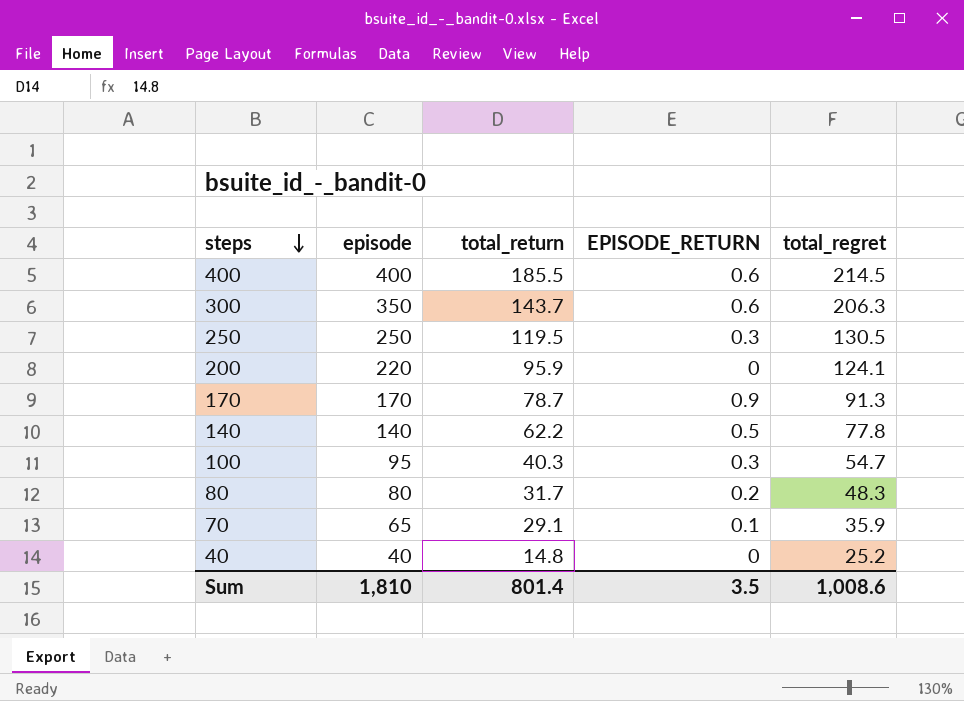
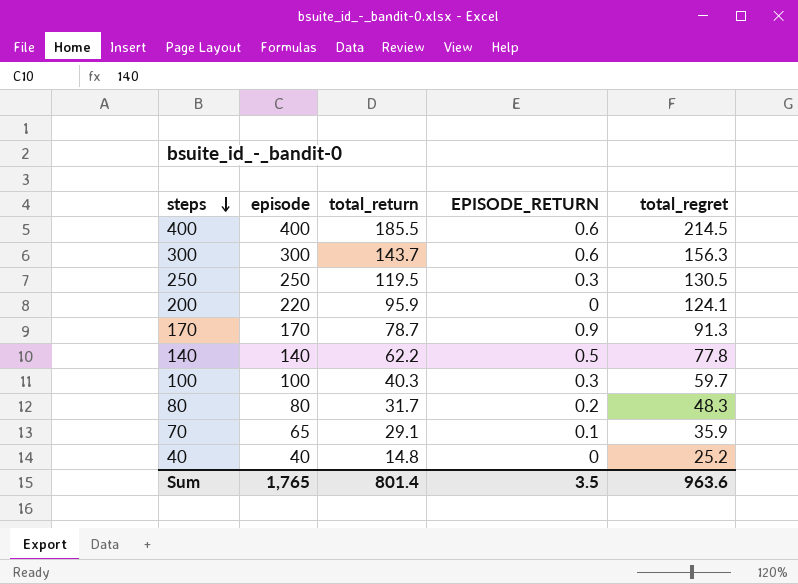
300 | episode: 350 -> 300
300 | total_regret: 206.3 -> 156.3
100 | episode: 95 -> 100
100 | total_regret: 54.7 -> 59.7
Sum | episode: 1,810 -> 1,765
Sum | total_regret: 1,008.6 -> 963.6

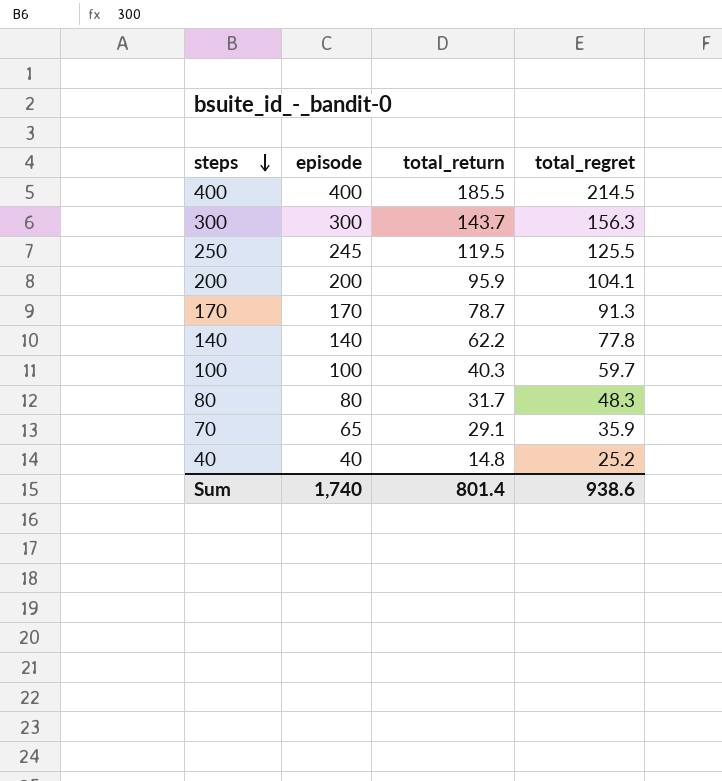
column EPISODE_RETURN | position: 4 -> none
250 | episode: 250 -> 245
250 | total_regret: 130.5 -> 125.5
200 | episode: 220 -> 200
200 | total_regret: 124.1 -> 104.1
Sum | episode: 1,765 -> 1,740
Sum | total_regret: 963.6 -> 938.6

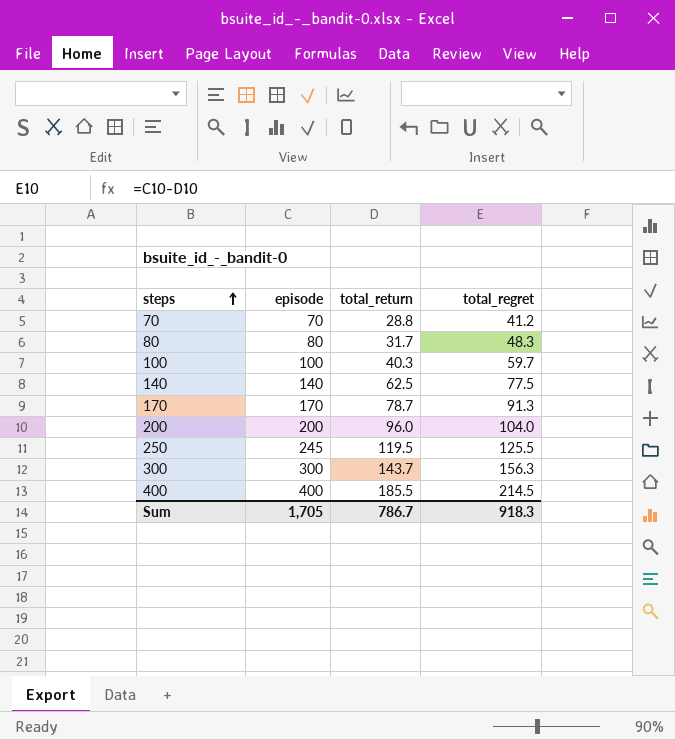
row order: steps descending -> steps ascending
row 40: 40 | 14.8 | 25.2 -> none
70 | episode: 65 -> 70
70 | total_return: 29.1 -> 28.8
70 | total_regret: 35.9 -> 41.2
140 | total_return: 62.2 -> 62.5
140 | total_regret: 77.8 -> 77.5
200 | total_return: 95.9 -> 96.0
200 | total_regret: 104.1 -> 104.0
Sum | episode: 1,740 -> 1,705
Sum | total_return: 801.4 -> 786.7
Sum | total_regret: 938.6 -> 918.3

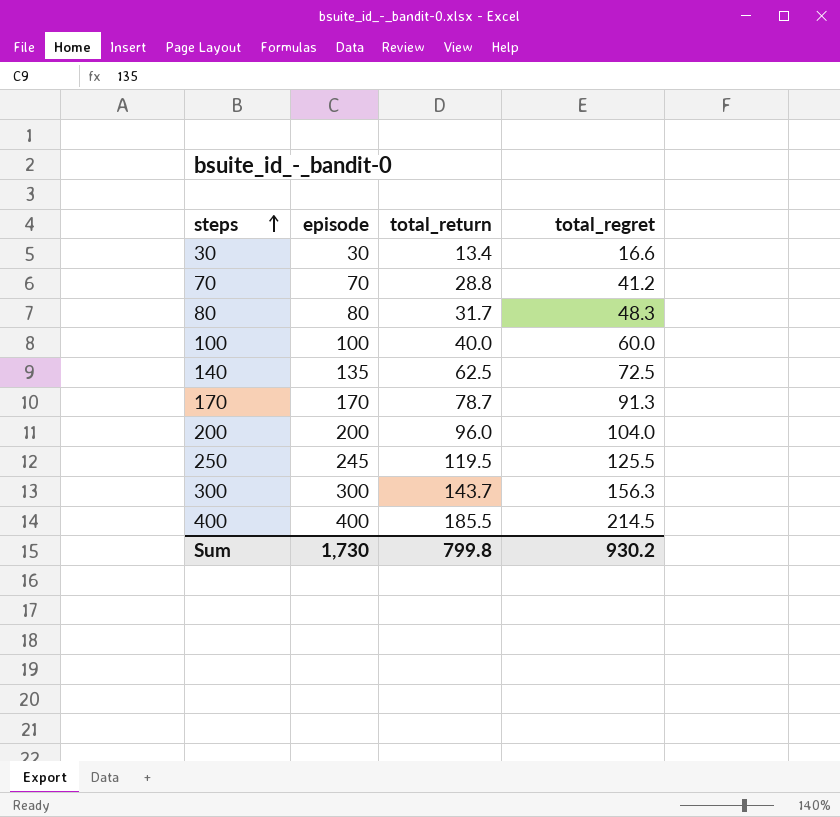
row 30: none -> 30 | 13.4 | 16.6
100 | total_return: 40.3 -> 40.0
100 | total_regret: 59.7 -> 60.0
140 | episode: 140 -> 135
140 | total_regret: 77.5 -> 72.5
Sum | episode: 1,705 -> 1,730
Sum | total_return: 786.7 -> 799.8
Sum | total_regret: 918.3 -> 930.2

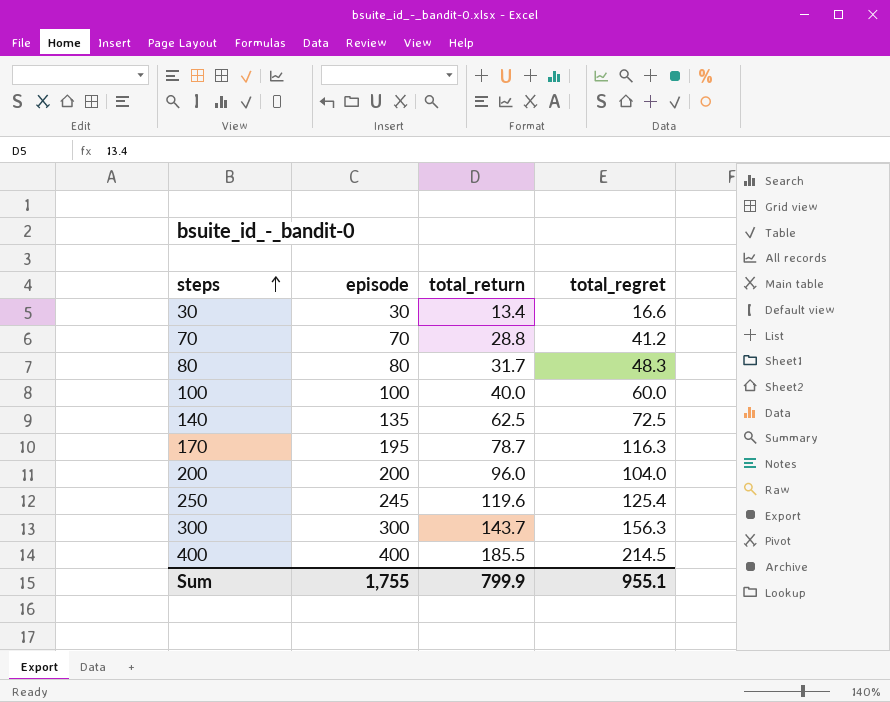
170 | episode: 170 -> 195
170 | total_regret: 91.3 -> 116.3
250 | total_return: 119.5 -> 119.6
250 | total_regret: 125.5 -> 125.4
Sum | episode: 1,730 -> 1,755
Sum | total_return: 799.8 -> 799.9
Sum | total_regret: 930.2 -> 955.1

